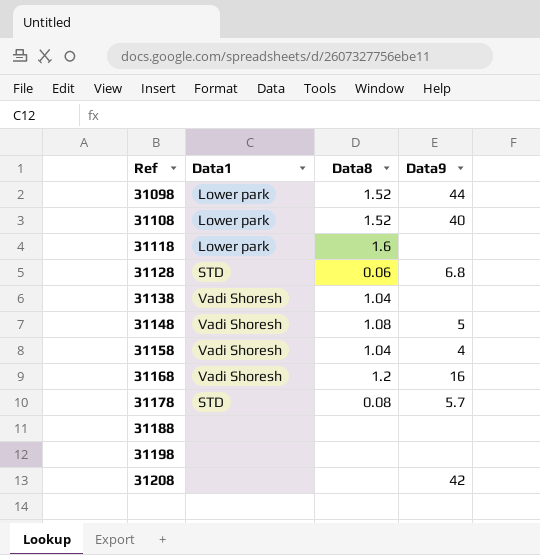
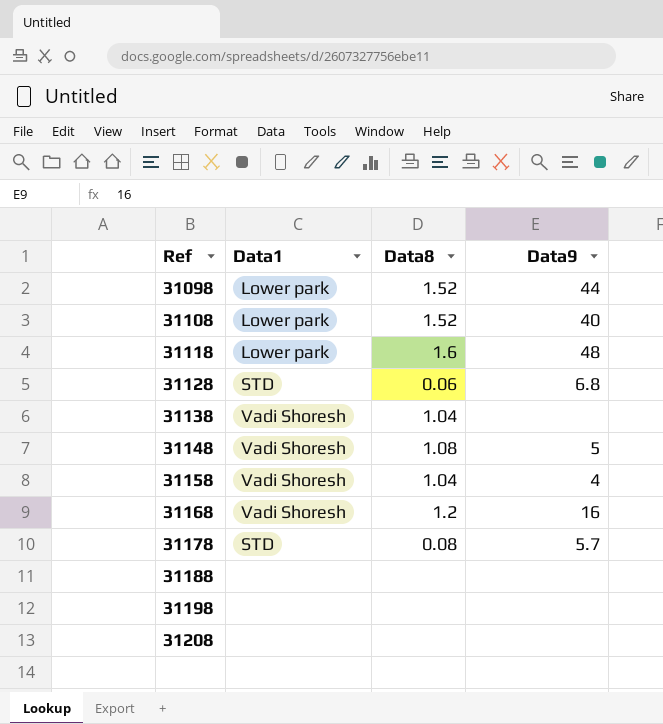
31118 | Data9: none -> 48
31208 | Data9: 42 -> none

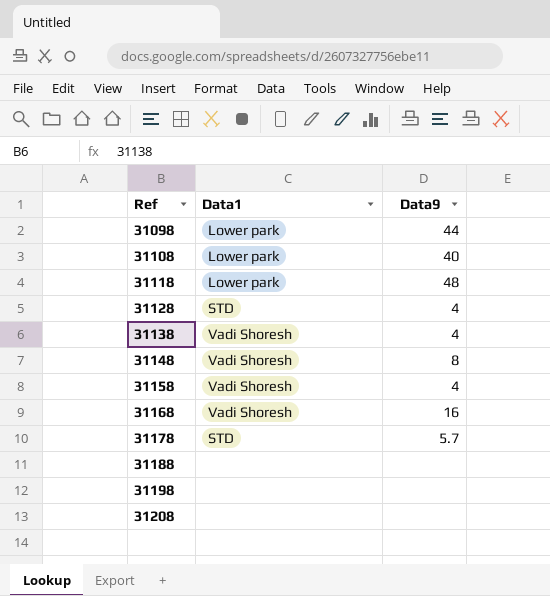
column Data8 | position: 3 -> none
31128 | Data9: 6.8 -> 4
31138 | Data9: none -> 4
31148 | Data9: 5 -> 8

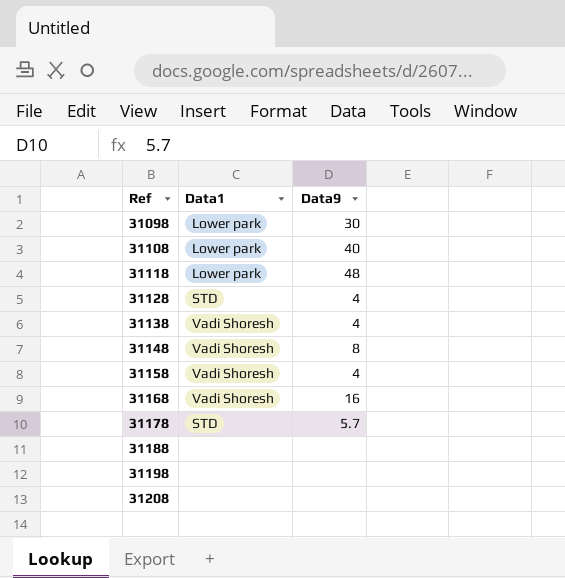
31098 | Data9: 44 -> 30

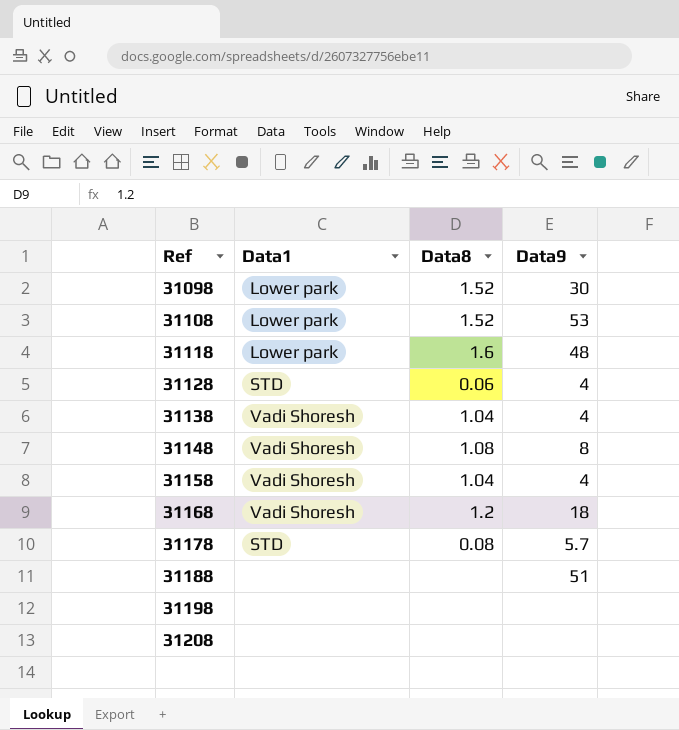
column Data8 | position: none -> 3
31108 | Data9: 40 -> 53
31168 | Data9: 16 -> 18
31188 | Data9: none -> 51

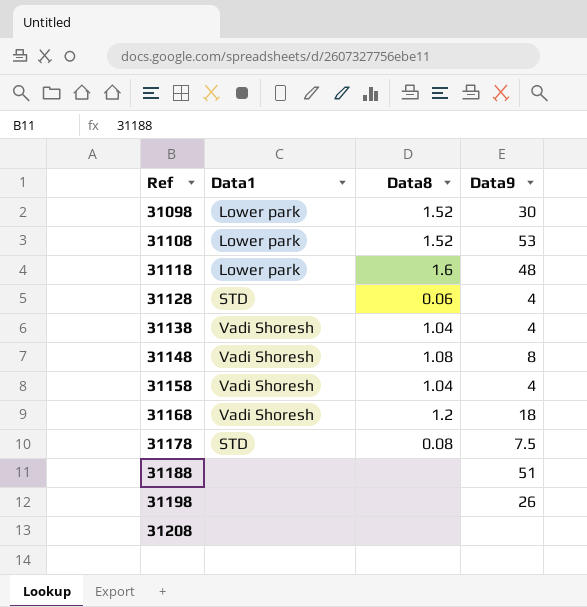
31178 | Data9: 5.7 -> 7.5
31198 | Data9: none -> 26

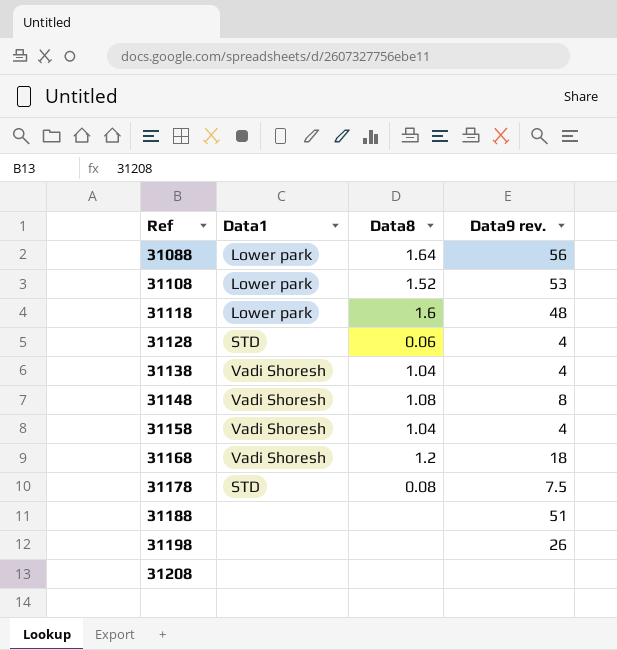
column name: Data9 -> Data9 rev.
row 31098: Lower park | 1.52 | 30 -> none
row 31088: none -> Lower park | 1.64 | 56

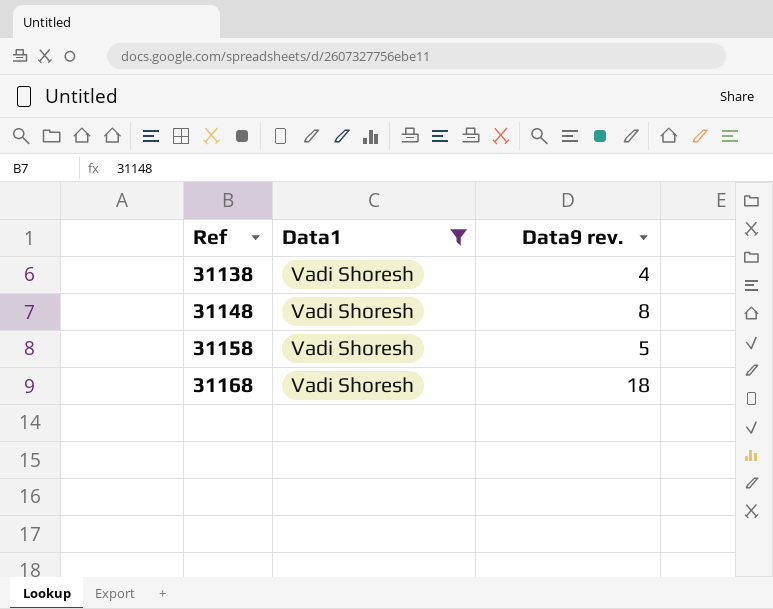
filter: none -> Data1 = Vadi Shoresh
column Data8 | position: 3 -> none
31158 | Data9 rev.: 4 -> 5

